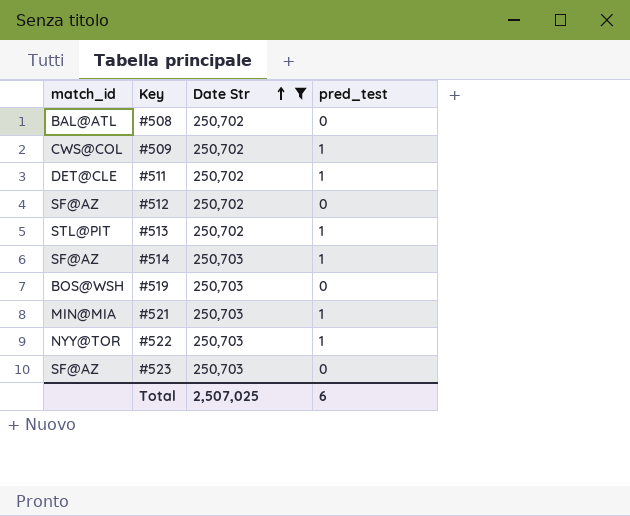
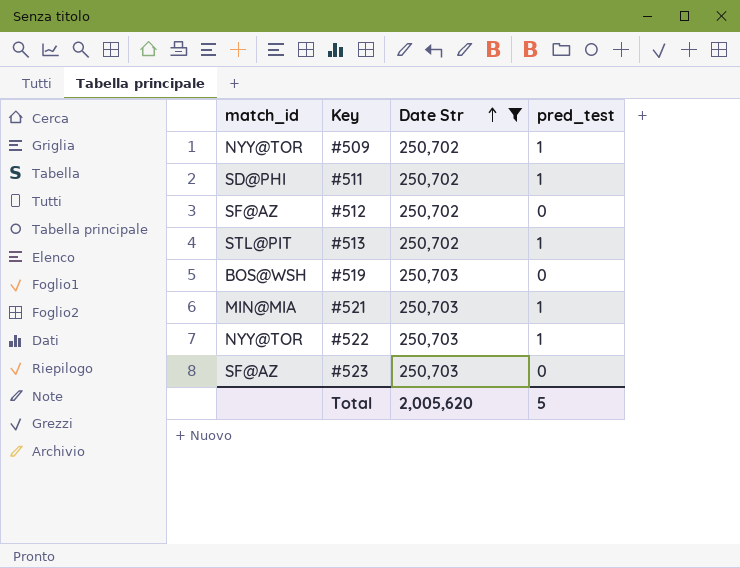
row #508: BAL@ATL | 250,702 | 0 -> none
row #514: SF@AZ | 250,703 | 1 -> none
#509 | match_id: CWS@COL -> NYY@TOR
#511 | match_id: DET@CLE -> SD@PHI
Total | Date Str: 2,507,025 -> 2,005,620
Total | pred_test: 6 -> 5

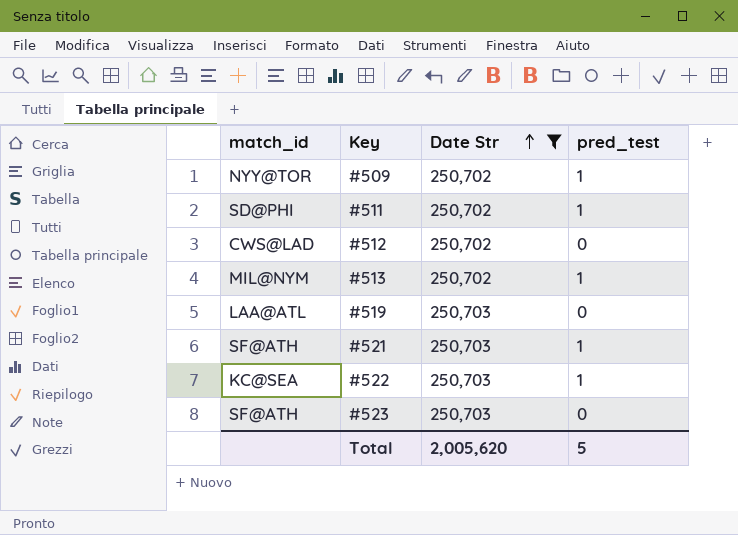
#512 | match_id: SF@AZ -> CWS@LAD
#513 | match_id: STL@PIT -> MIL@NYM
#519 | match_id: BOS@WSH -> LAA@ATL
#521 | match_id: MIN@MIA -> SF@ATH
#522 | match_id: NYY@TOR -> KC@SEA
#523 | match_id: SF@AZ -> SF@ATH

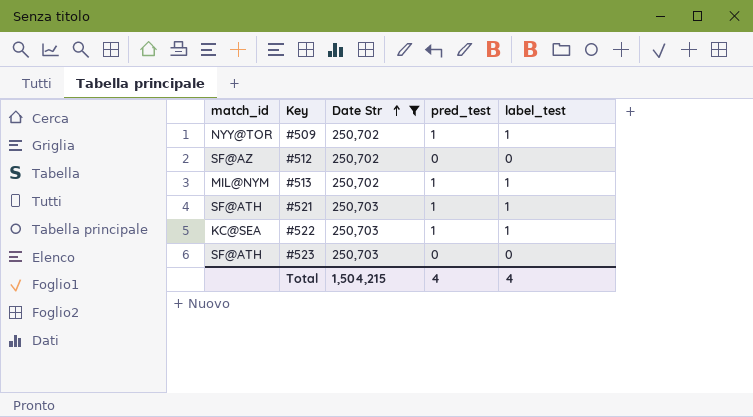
column label_test | position: none -> 5
row #511: SD@PHI | 250,702 | 1 -> none
row #519: LAA@ATL | 250,703 | 0 -> none
#512 | match_id: CWS@LAD -> SF@AZ
Total | Date Str: 2,005,620 -> 1,504,215
Total | pred_test: 5 -> 4

